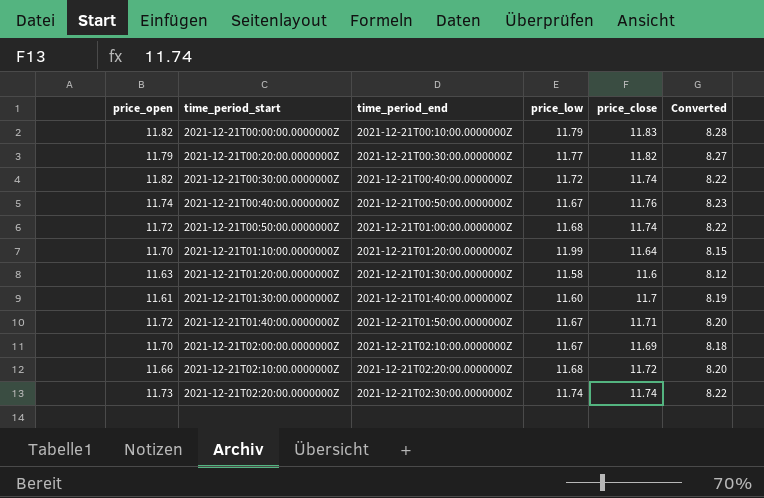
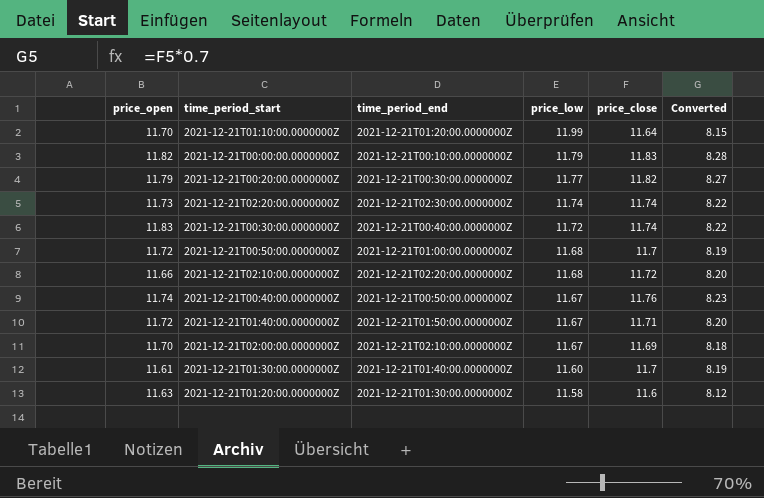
row order: time_period_start ascending -> price_low descending
2021-12-21T00:30:00.0000000Z | price_open: 11.82 -> 11.83
2021-12-21T00:50:00.0000000Z | price_close: 11.74 -> 11.7
2021-12-21T00:50:00.0000000Z | Converted: 8.22 -> 8.19

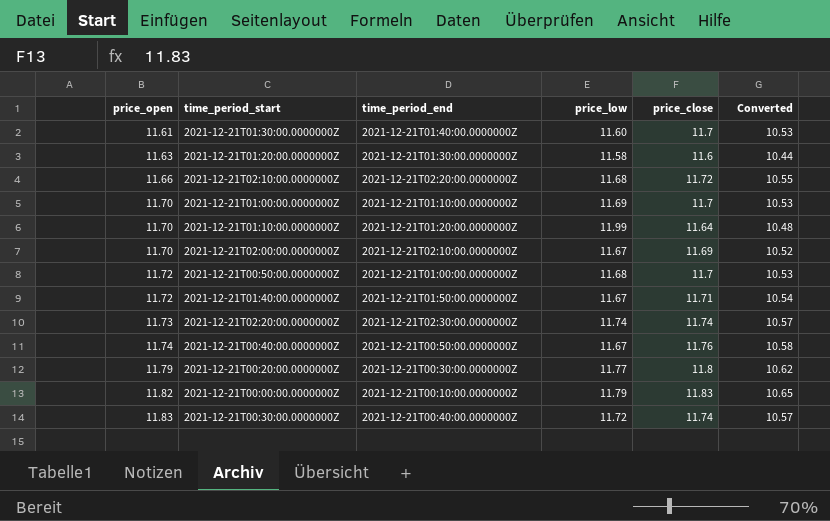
row order: price_low descending -> price_open ascending
column Converted | formula: [price_close] * 0.7 -> [price_close] * 0.9
row 2021-12-21T01:00:00.0000000Z: none -> 11.70 | 2021-12-21T01:10:00.0000000Z | 11.69 | 11.7 | 10.53
2021-12-21T00:20:00.0000000Z | price_close: 11.82 -> 11.8

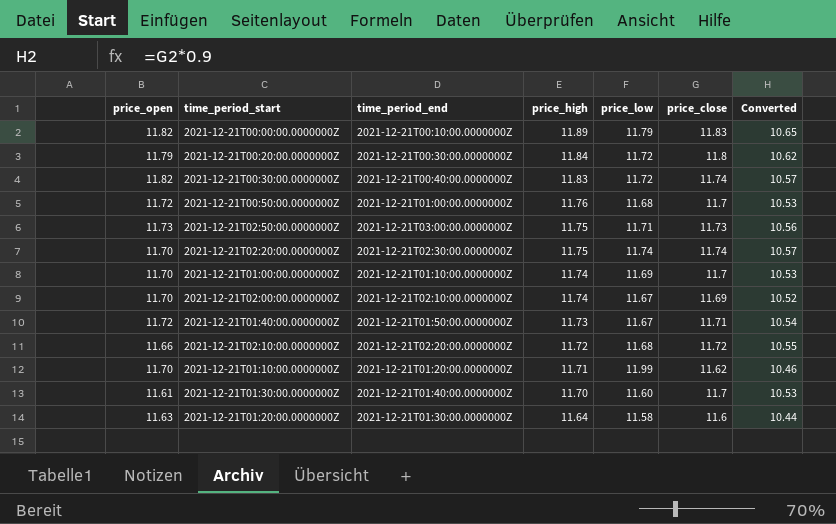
row order: price_open ascending -> price_high descending
column price_high | position: none -> 4
row 2021-12-21T00:40:00.0000000Z: 11.74 | 2021-12-21T00:50:00.0000000Z | 11.67 | 11.76 | 10.58 -> none
2021-12-21T00:20:00.0000000Z | price_low: 11.77 -> 11.72
2021-12-21T00:30:00.0000000Z | price_open: 11.83 -> 11.82
row 2021-12-21T02:50:00.0000000Z: none -> 11.73 | 2021-12-21T03:00:00.0000000Z | 11.75 | 11.71 | 11.73 | 10.56
2021-12-21T02:20:00.0000000Z | price_open: 11.73 -> 11.70
2021-12-21T01:10:00.0000000Z | price_close: 11.64 -> 11.62
2021-12-21T01:10:00.0000000Z | Converted: 10.48 -> 10.46

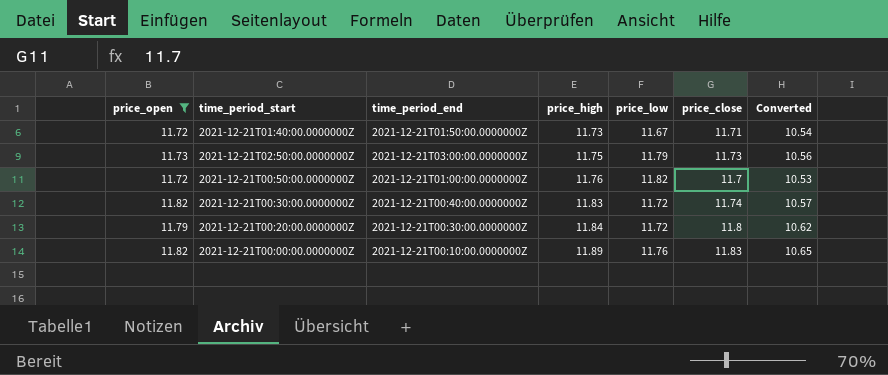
filter: none -> price_open >= 11.72
row order: price_high descending -> price_high ascending
2021-12-21T02:50:00.0000000Z | price_low: 11.71 -> 11.79
2021-12-21T00:50:00.0000000Z | price_low: 11.68 -> 11.82
2021-12-21T00:00:00.0000000Z | price_low: 11.79 -> 11.76

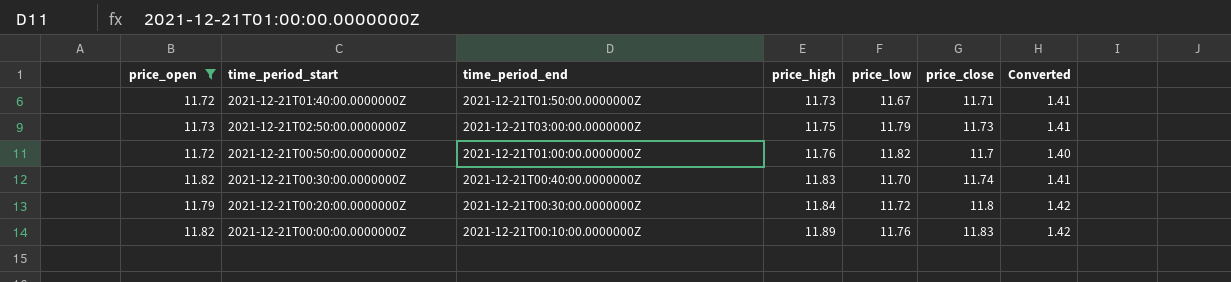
column Converted | formula: [price_close] * 0.9 -> [price_close] * 0.12
2021-12-21T00:30:00.0000000Z | price_low: 11.72 -> 11.70

